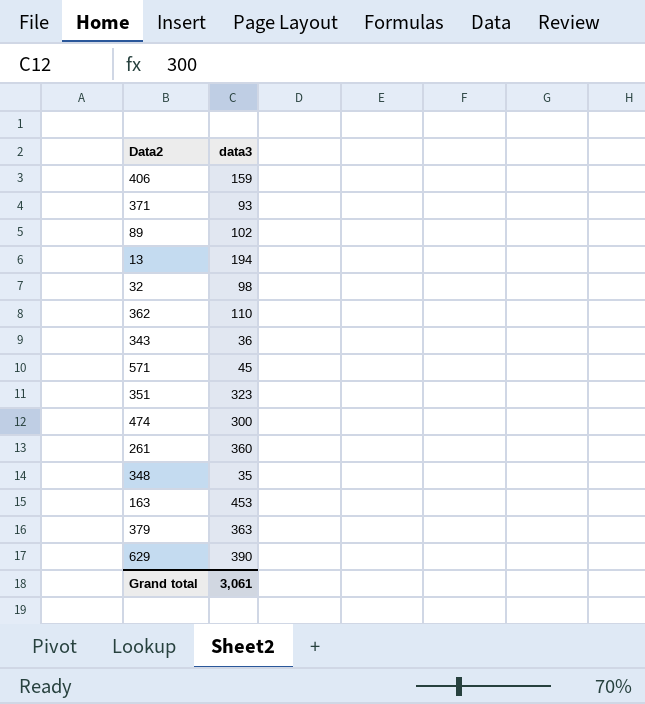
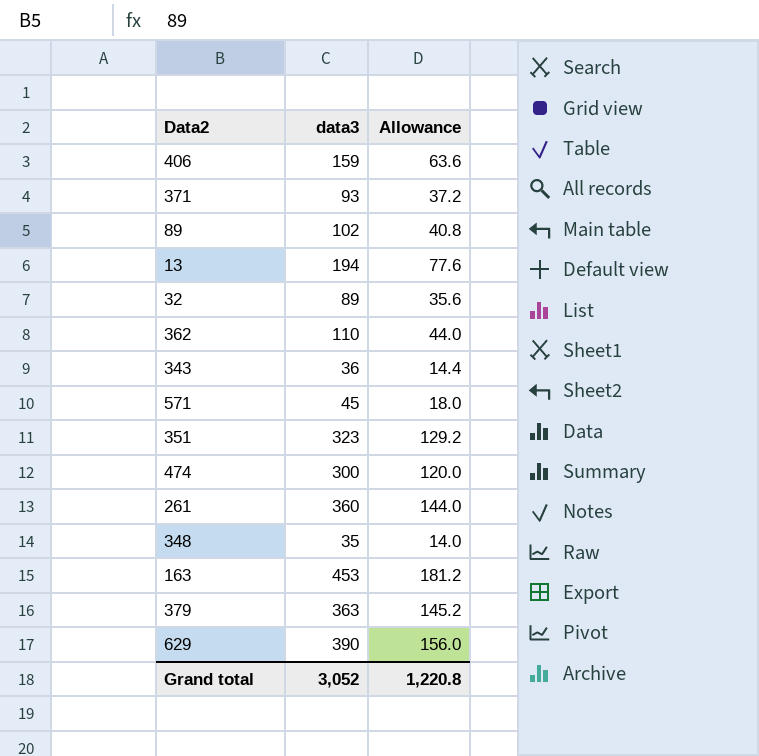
column Allowance | formula: none -> [data3] * 0.4
32 | data3: 98 -> 89
Grand total | data3: 3,061 -> 3,052

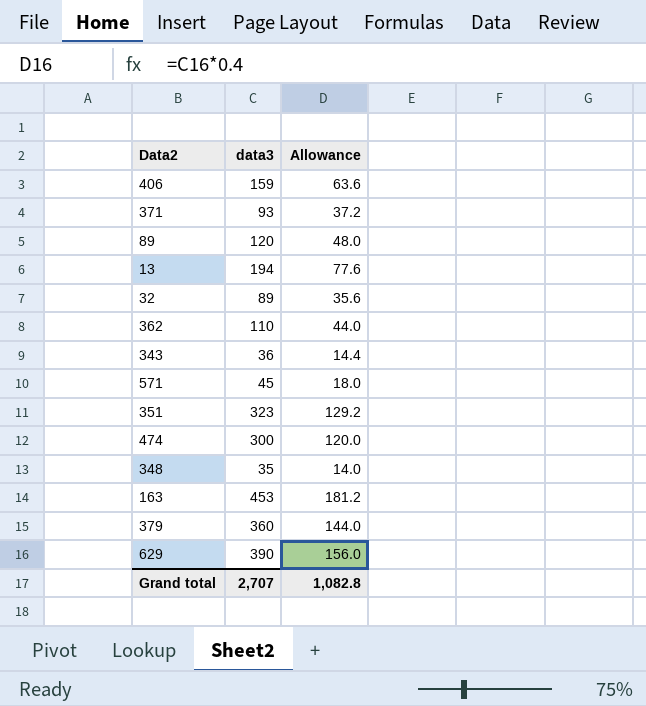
row 261: 360 | 144.0 -> none
89 | data3: 102 -> 120
89 | Allowance: 40.8 -> 48.0
379 | data3: 363 -> 360
379 | Allowance: 145.2 -> 144.0
Grand total | data3: 3,052 -> 2,707
Grand total | Allowance: 1,220.8 -> 1,082.8

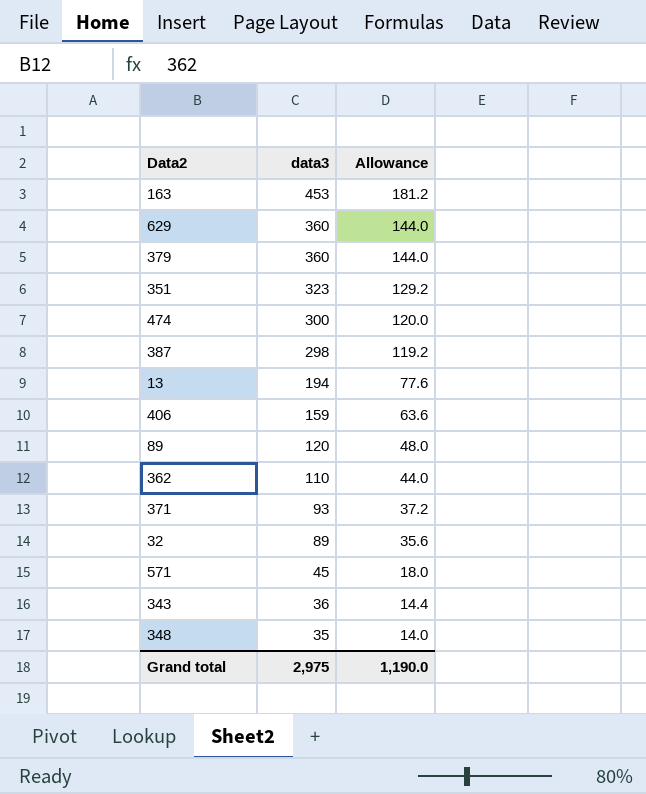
row order: none -> data3 descending
629 | data3: 390 -> 360
629 | Allowance: 156.0 -> 144.0
row 387: none -> 298 | 119.2
Grand total | data3: 2,707 -> 2,975
Grand total | Allowance: 1,082.8 -> 1,190.0

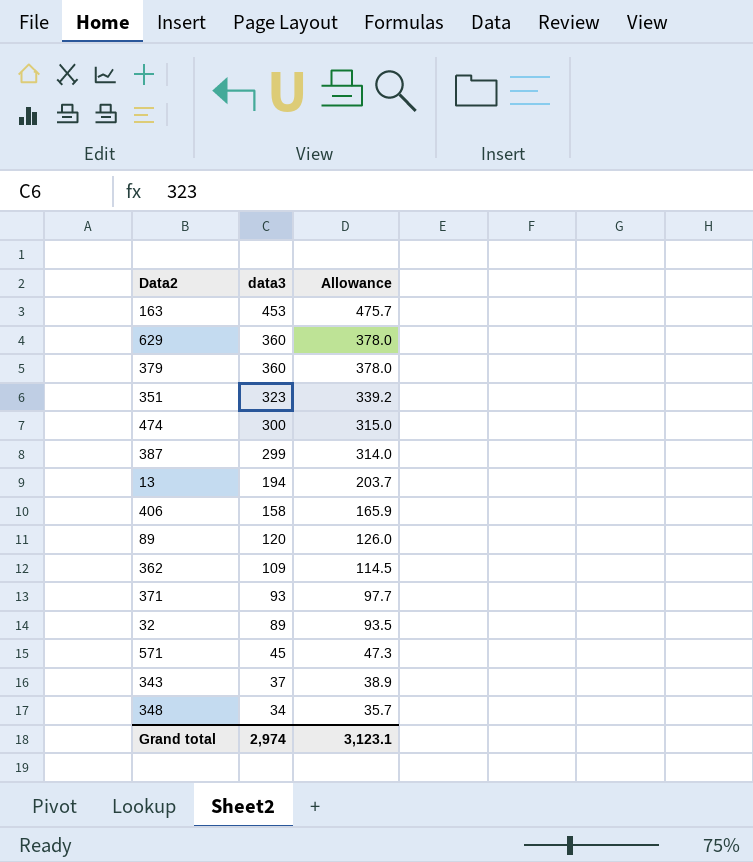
column Allowance | formula: [data3] * 0.4 -> [data3] * 1.05
387 | data3: 298 -> 299
406 | data3: 159 -> 158
362 | data3: 110 -> 109
343 | data3: 36 -> 37
348 | data3: 35 -> 34
Grand total | data3: 2,975 -> 2,974
Grand total | Allowance: 1,190.0 -> 3,123.1

